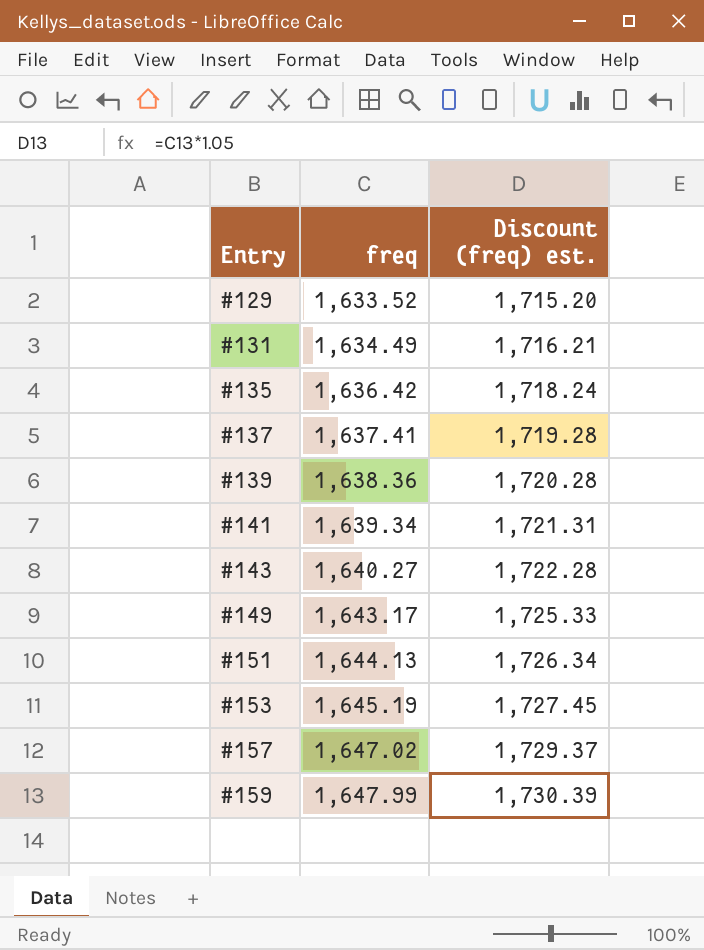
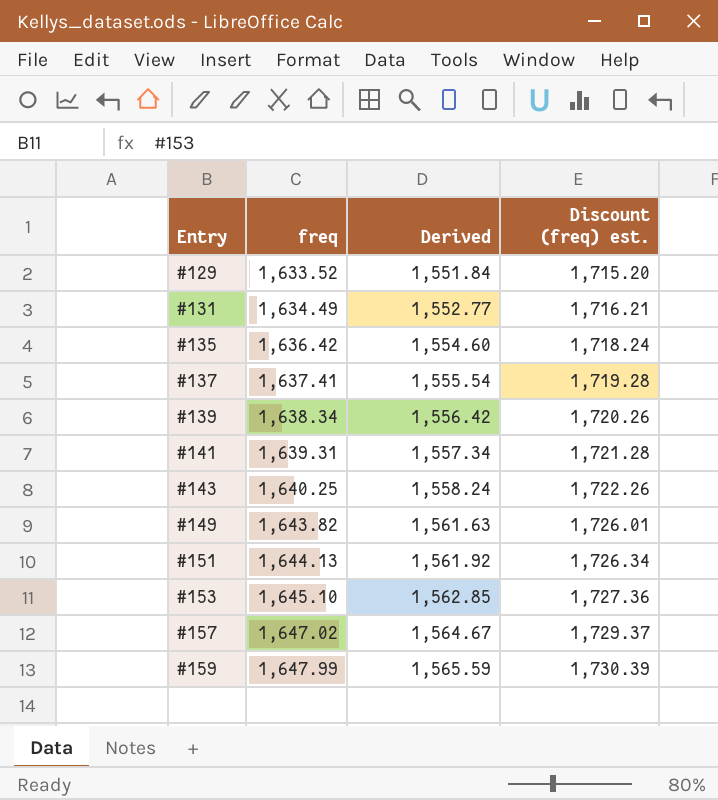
column Derived | formula: none -> [freq] * 0.95
#139 | freq: 1,638.36 -> 1,638.34
#139 | Discount (freq) est.: 1,720.28 -> 1,720.26
#141 | freq: 1,639.34 -> 1,639.31
#141 | Discount (freq) est.: 1,721.31 -> 1,721.28
#143 | freq: 1,640.27 -> 1,640.25
#143 | Discount (freq) est.: 1,722.28 -> 1,722.26
#149 | freq: 1,643.17 -> 1,643.82
#149 | Discount (freq) est.: 1,725.33 -> 1,726.01
#153 | freq: 1,645.19 -> 1,645.10
#153 | Discount (freq) est.: 1,727.45 -> 1,727.36

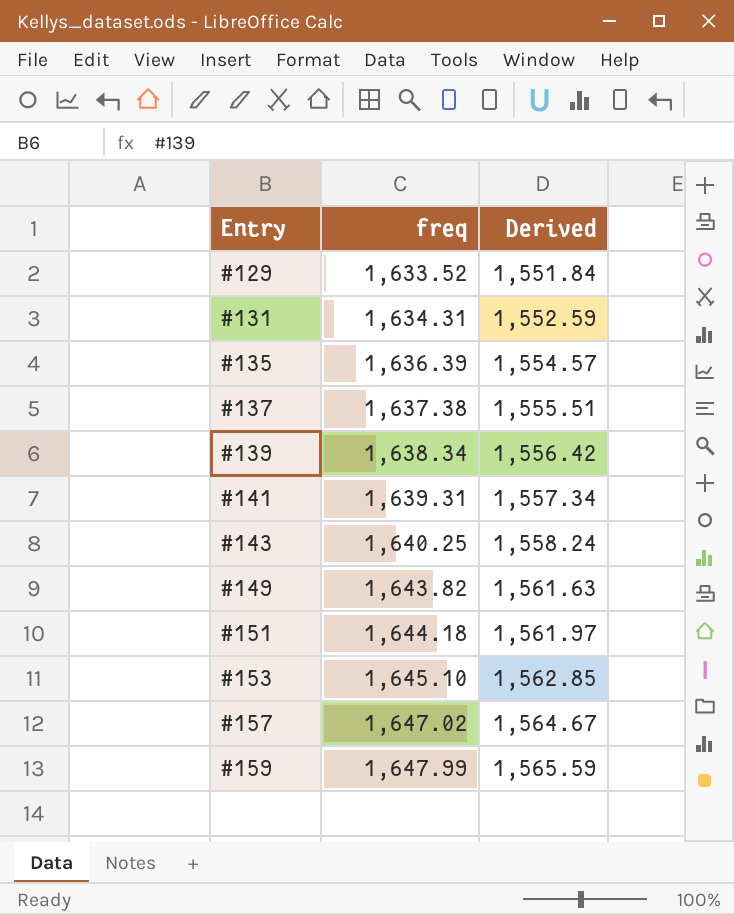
column Discount (freq) est. | formula: [freq] * 1.05 -> none
#131 | freq: 1,634.49 -> 1,634.31
#131 | Derived: 1,552.77 -> 1,552.59
#135 | freq: 1,636.42 -> 1,636.39
#135 | Derived: 1,554.60 -> 1,554.57
#137 | freq: 1,637.41 -> 1,637.38
#137 | Derived: 1,555.54 -> 1,555.51
#151 | freq: 1,644.13 -> 1,644.18
#151 | Derived: 1,561.92 -> 1,561.97

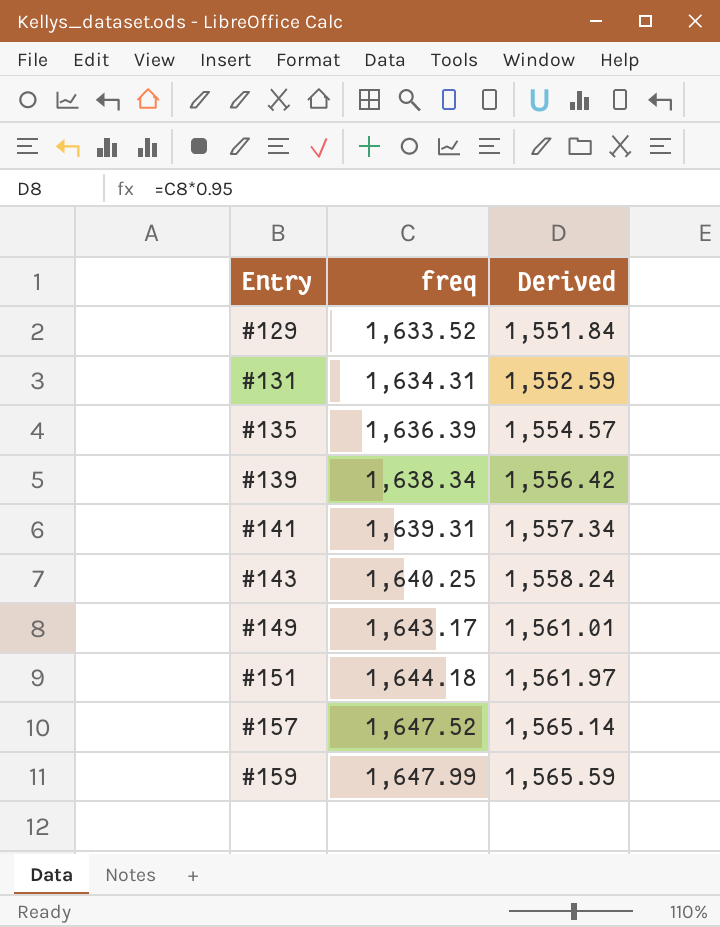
row #137: 1,637.38 | 1,555.51 -> none
row #153: 1,645.10 | 1,562.85 -> none
#149 | freq: 1,643.82 -> 1,643.17
#149 | Derived: 1,561.63 -> 1,561.01
#157 | freq: 1,647.02 -> 1,647.52
#157 | Derived: 1,564.67 -> 1,565.14

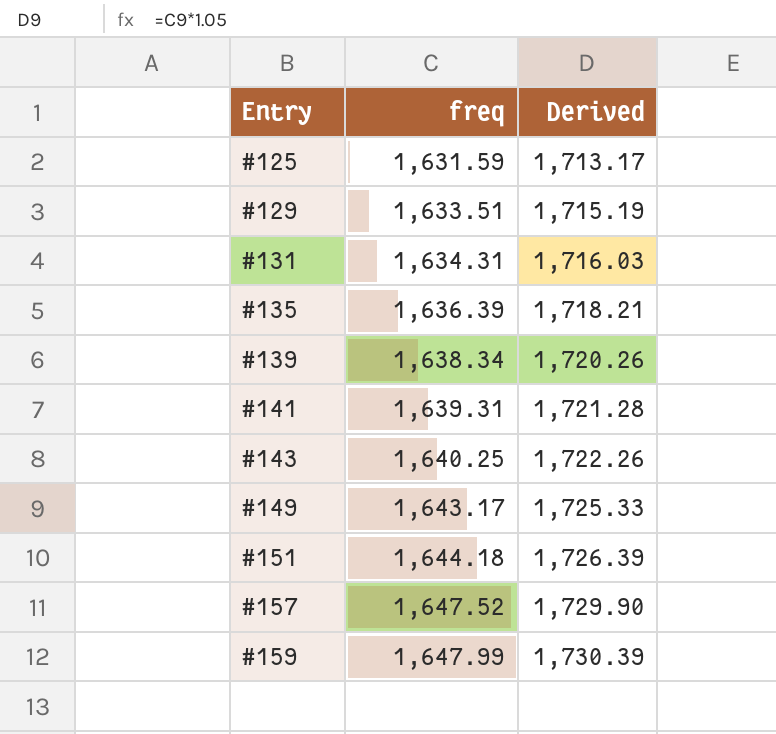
column Derived | formula: [freq] * 0.95 -> [freq] * 1.05
row #125: none -> 1,631.59 | 1,713.17
#129 | freq: 1,633.52 -> 1,633.51

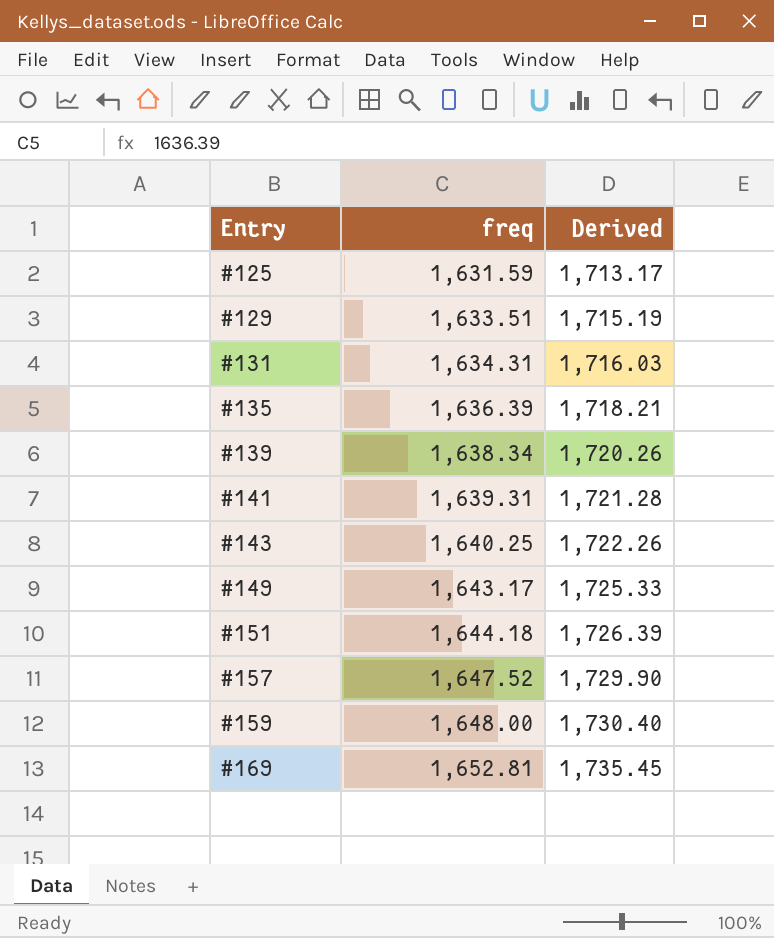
#159 | freq: 1,647.99 -> 1,648.00
#159 | Derived: 1,730.39 -> 1,730.40
row #169: none -> 1,652.81 | 1,735.45

